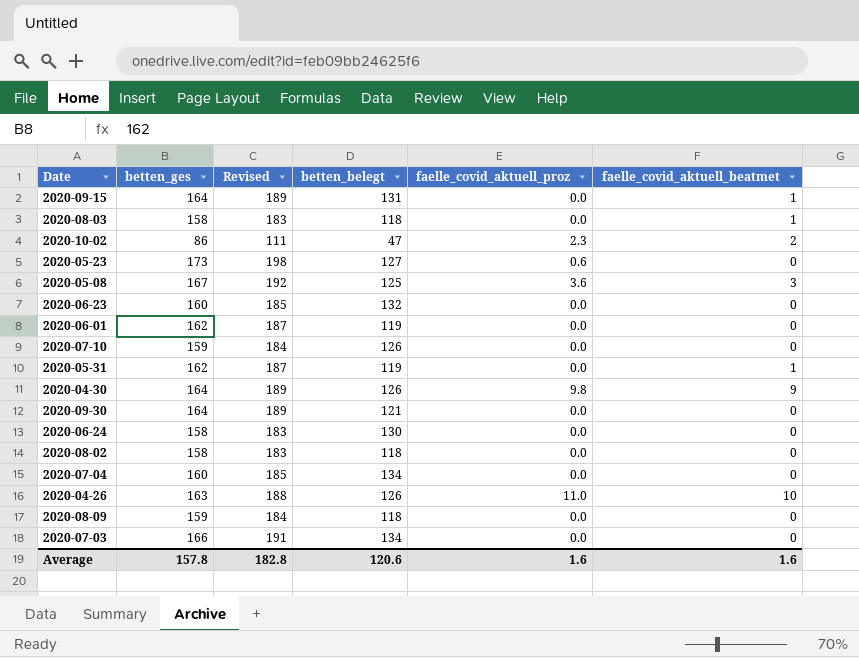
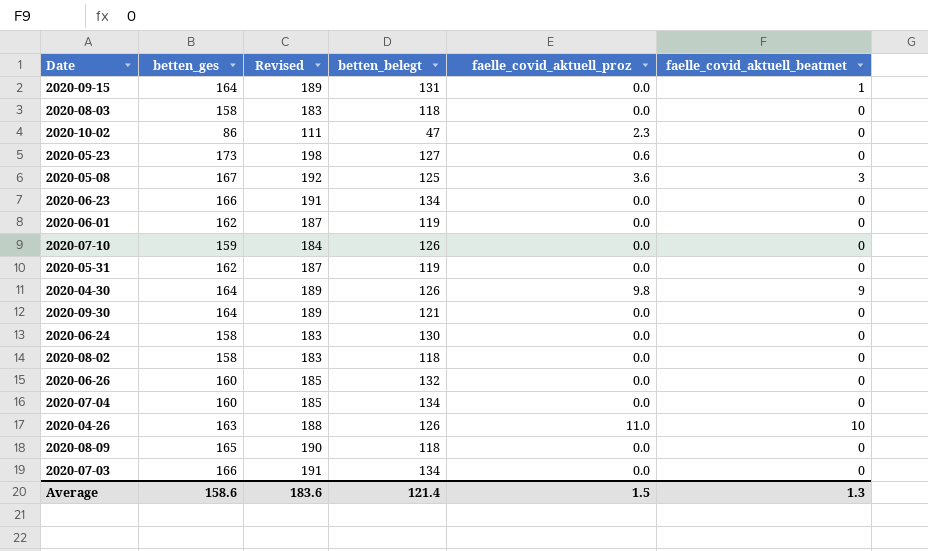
2020-08-03 | faelle_covid_aktuell_beatmet: 1 -> 0
2020-10-02 | faelle_covid_aktuell_beatmet: 2 -> 0
2020-06-23 | betten_ges: 160 -> 166
2020-06-23 | Revised: 185 -> 191
2020-06-23 | betten_belegt: 132 -> 134
2020-05-31 | faelle_covid_aktuell_beatmet: 1 -> 0
row 2020-06-26: none -> 160 | 185 | 132 | 0.0 | 0
2020-08-09 | betten_ges: 159 -> 165
2020-08-09 | Revised: 184 -> 190
Average | betten_ges: 157.8 -> 158.6
Average | Revised: 182.8 -> 183.6
Average | betten_belegt: 120.6 -> 121.4
Average | faelle_covid_aktuell_proz: 1.6 -> 1.5
Average | faelle_covid_aktuell_beatmet: 1.6 -> 1.3

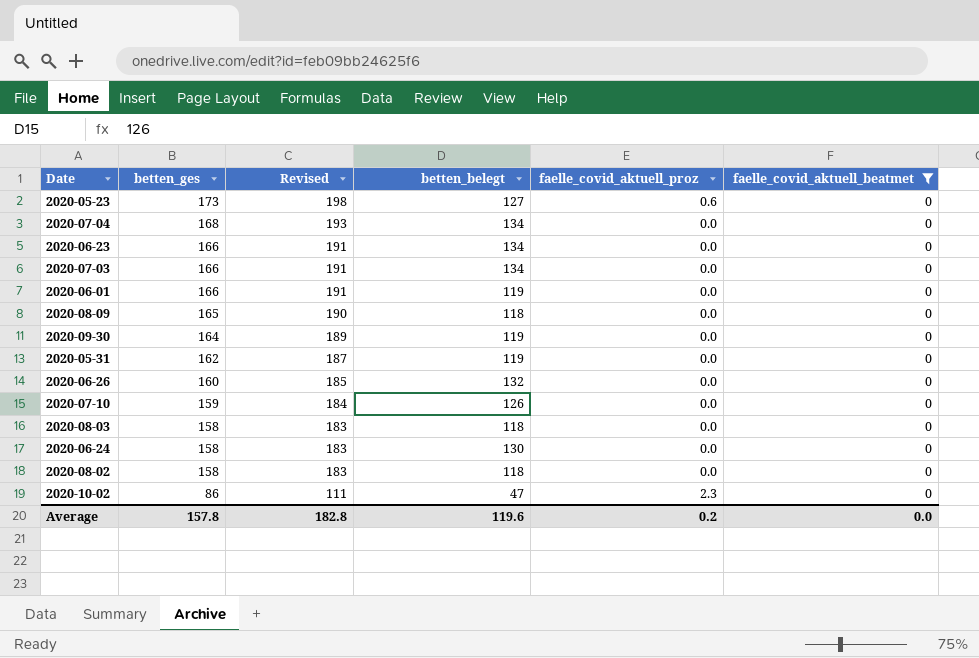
filter: none -> faelle_covid_aktuell_beatmet = 0
row order: none -> betten_ges descending
2020-07-04 | betten_ges: 160 -> 168
2020-07-04 | Revised: 185 -> 193
2020-06-01 | betten_ges: 162 -> 166
2020-06-01 | Revised: 187 -> 191
2020-09-30 | betten_belegt: 121 -> 119
Average | betten_ges: 158.6 -> 157.8
Average | Revised: 183.6 -> 182.8
Average | betten_belegt: 121.4 -> 119.6
Average | faelle_covid_aktuell_proz: 1.5 -> 0.2
Average | faelle_covid_aktuell_beatmet: 1.3 -> 0.0

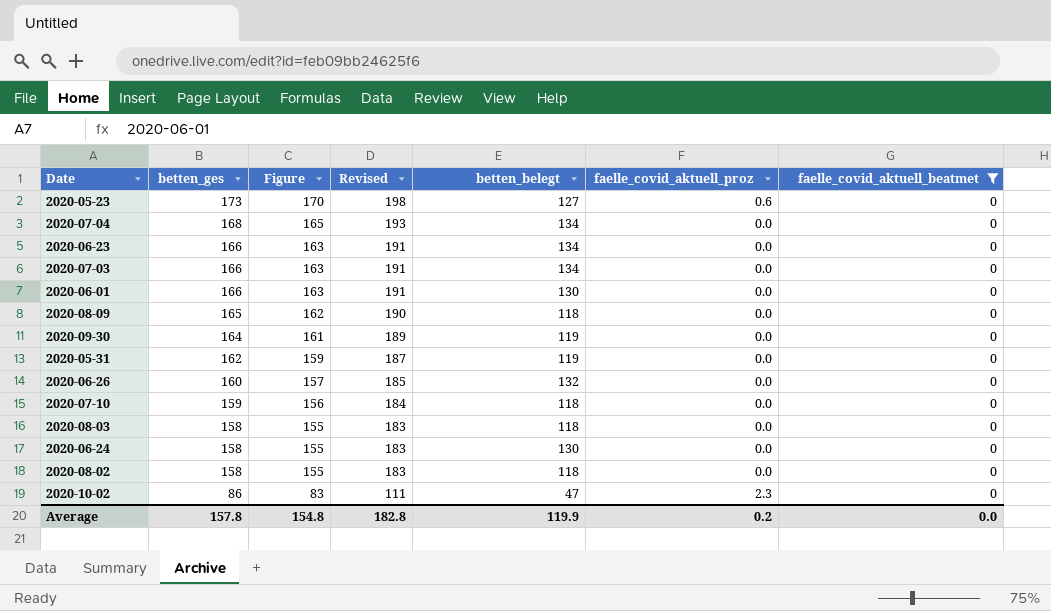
column Figure | formula: none -> [betten_ges] - 3
2020-06-01 | betten_belegt: 119 -> 130
2020-07-10 | betten_belegt: 126 -> 118
Average | betten_belegt: 119.6 -> 119.9

